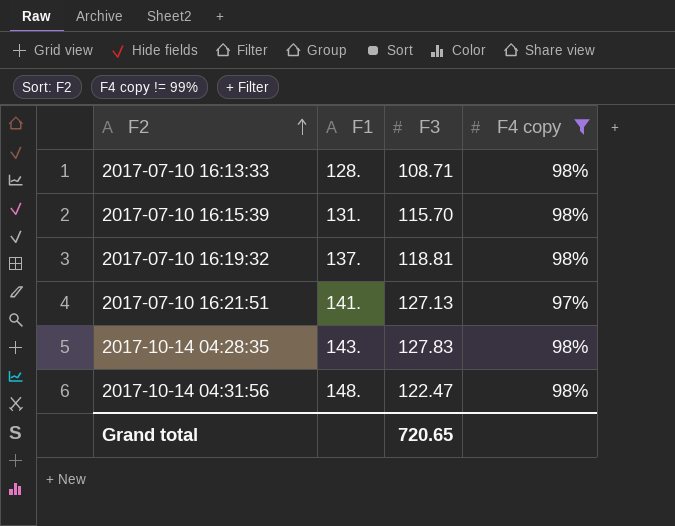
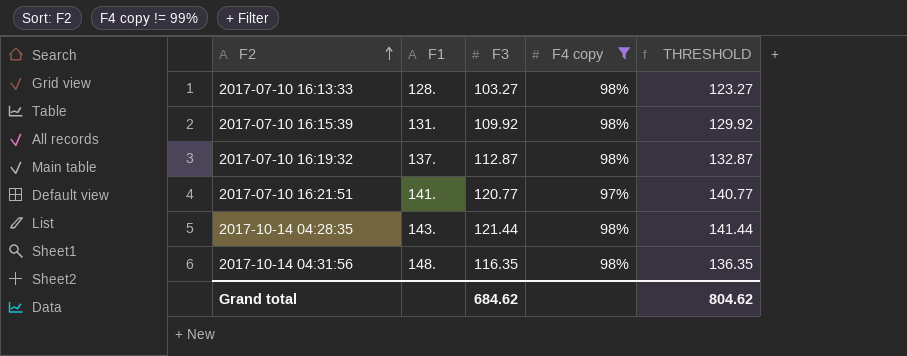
column THRESHOLD | formula: none -> [F3] + 20
2017-07-10 16:13:33 | F3: 108.71 -> 103.27
2017-07-10 16:15:39 | F3: 115.70 -> 109.92
2017-07-10 16:19:32 | F3: 118.81 -> 112.87
2017-07-10 16:21:51 | F3: 127.13 -> 120.77
2017-10-14 04:28:35 | F3: 127.83 -> 121.44
2017-10-14 04:31:56 | F3: 122.47 -> 116.35
Grand total | F3: 720.65 -> 684.62

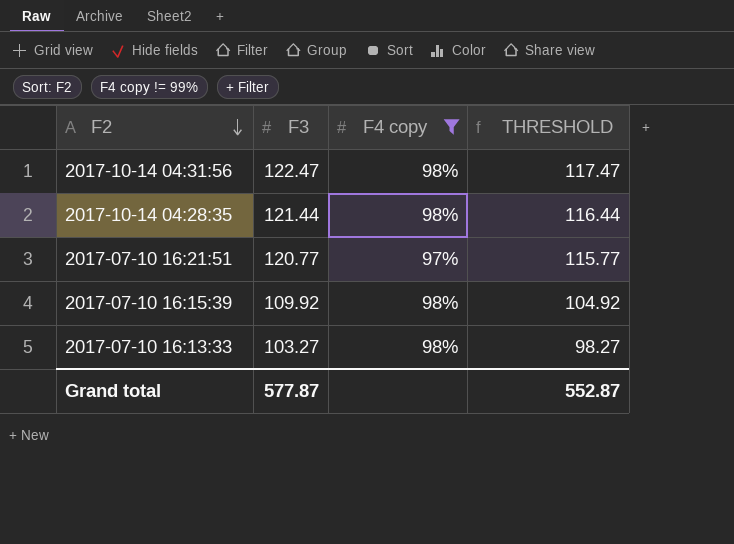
row order: F2 ascending -> F2 descending
column F1 | position: 2 -> none
column THRESHOLD | formula: [F3] + 20 -> [F3] - 5
row 2017-07-10 16:19:32: 137. | 112.87 | 98% | 132.87 -> none
2017-10-14 04:31:56 | F3: 116.35 -> 122.47
Grand total | F3: 684.62 -> 577.87
Grand total | THRESHOLD: 804.62 -> 552.87

